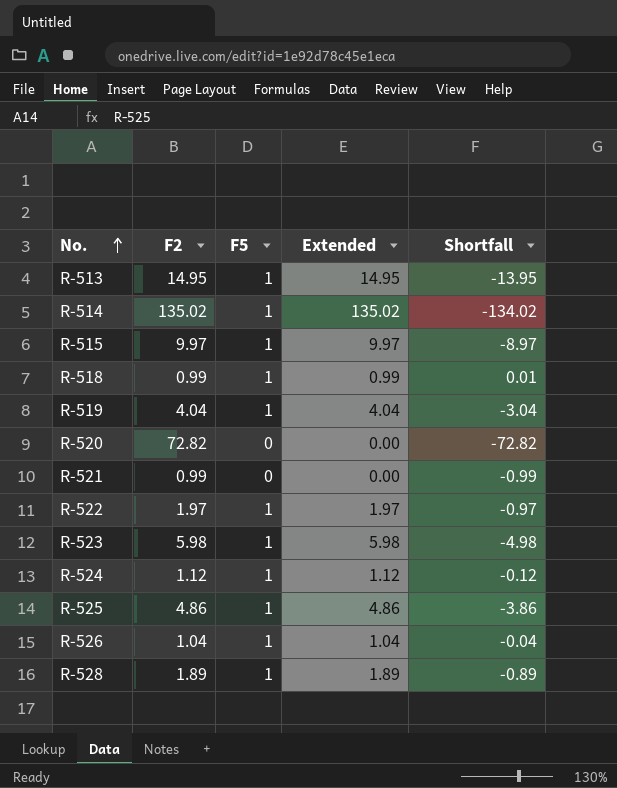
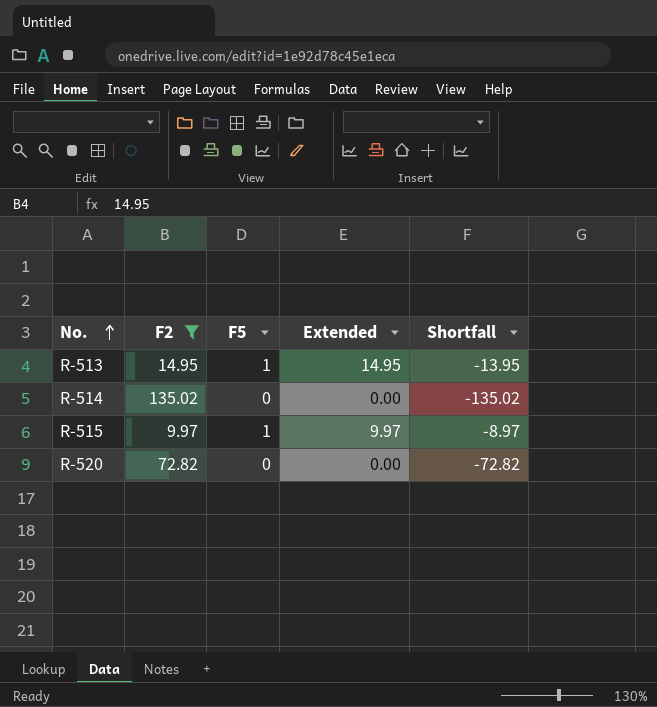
filter: none -> F2 >= 9.97
R-514 | F5: 1 -> 0
R-514 | Extended: 135.02 -> 0.00
R-514 | Shortfall: -134.02 -> -135.02

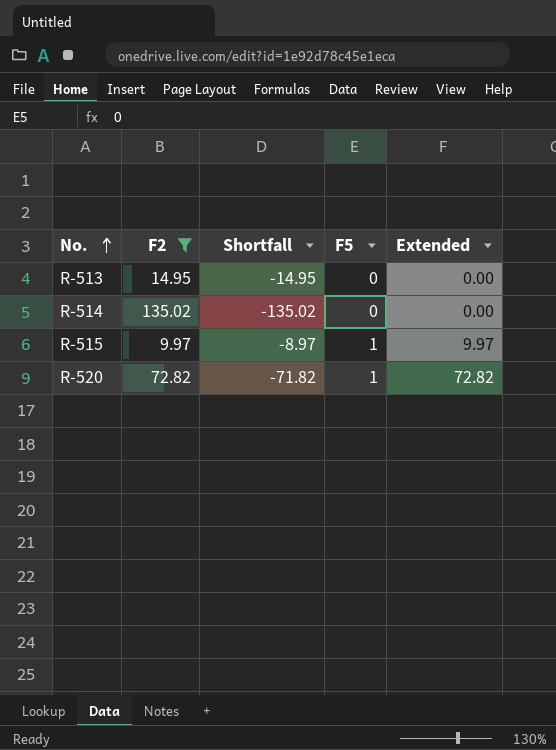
column Shortfall | position: 5 -> 3
R-513 | Shortfall: -13.95 -> -14.95
R-513 | F5: 1 -> 0
R-513 | Extended: 14.95 -> 0.00
R-520 | Shortfall: -72.82 -> -71.82
R-520 | F5: 0 -> 1
R-520 | Extended: 0.00 -> 72.82

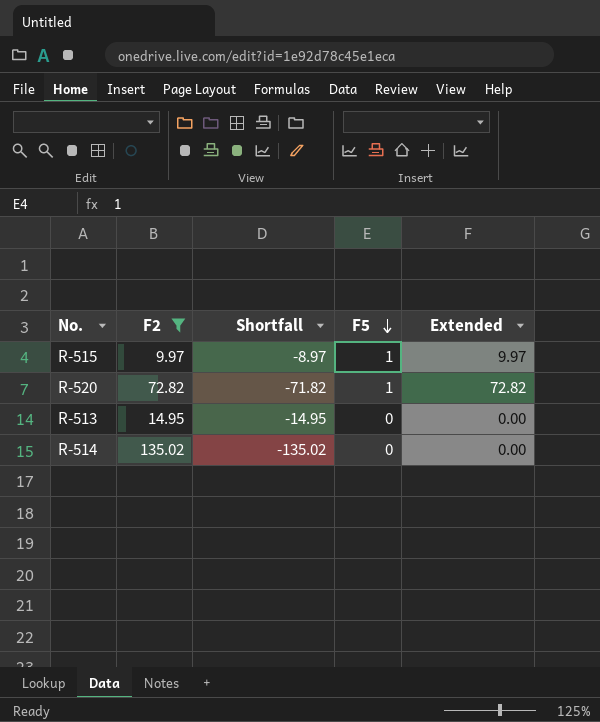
row order: No. ascending -> F5 descending

